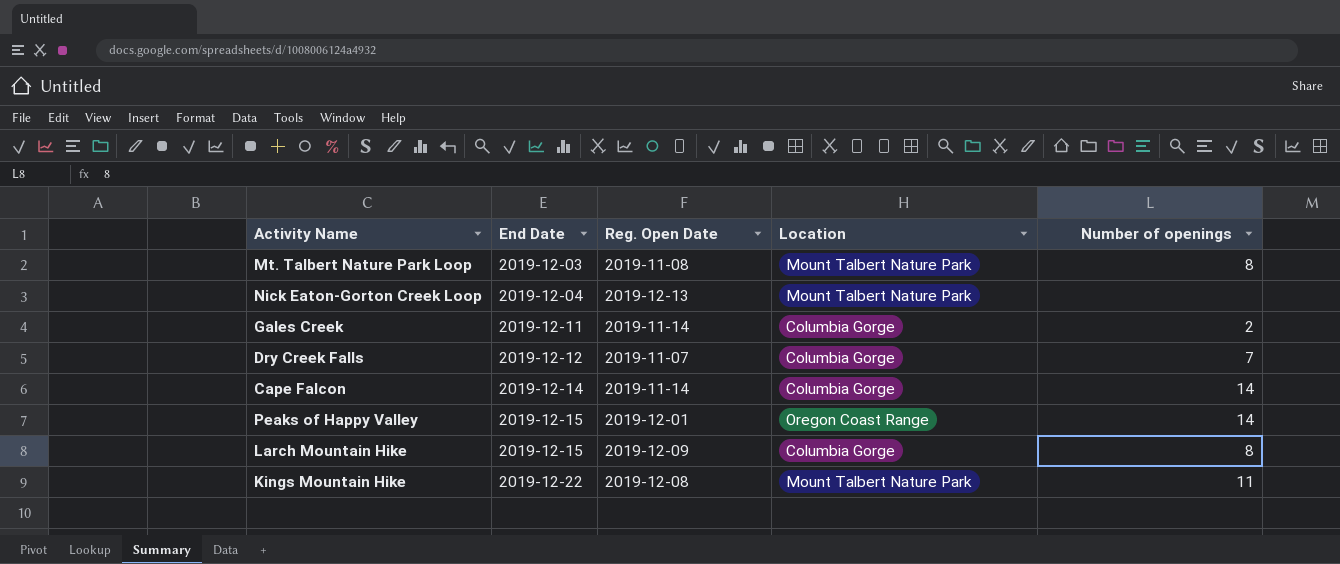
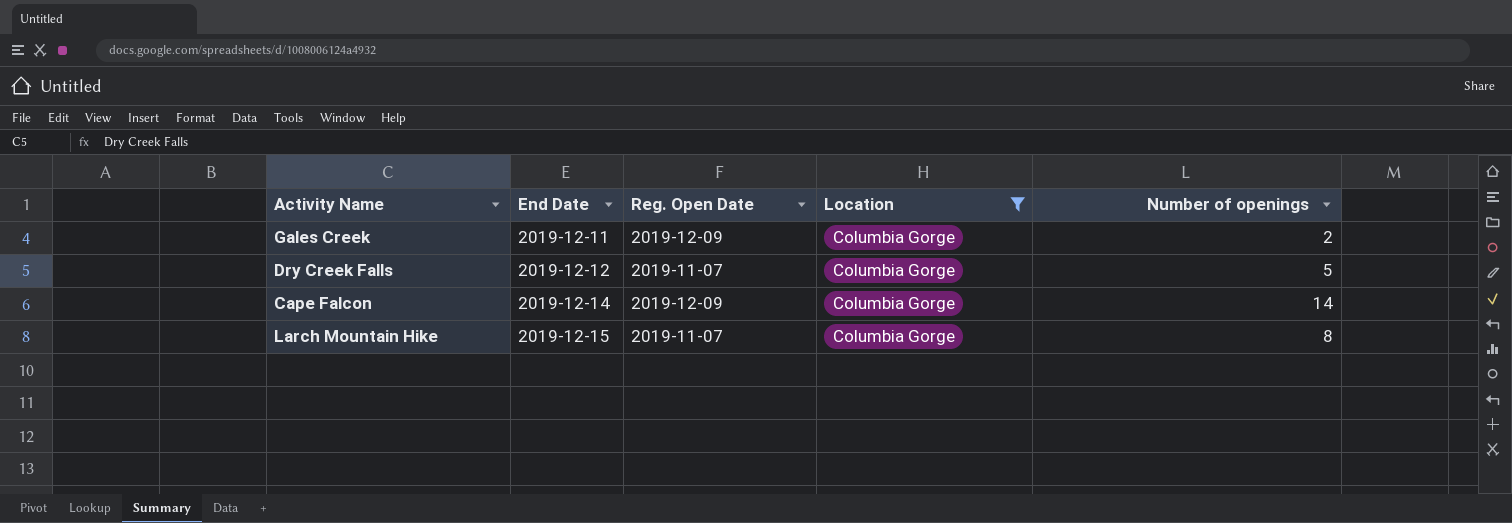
filter: none -> Location = Columbia Gorge
Gales Creek | Reg. Open Date: 2019-11-14 -> 2019-12-09
Dry Creek Falls | Number of openings: 7 -> 5
Cape Falcon | Reg. Open Date: 2019-11-14 -> 2019-12-09
Larch Mountain Hike | Reg. Open Date: 2019-12-09 -> 2019-11-07

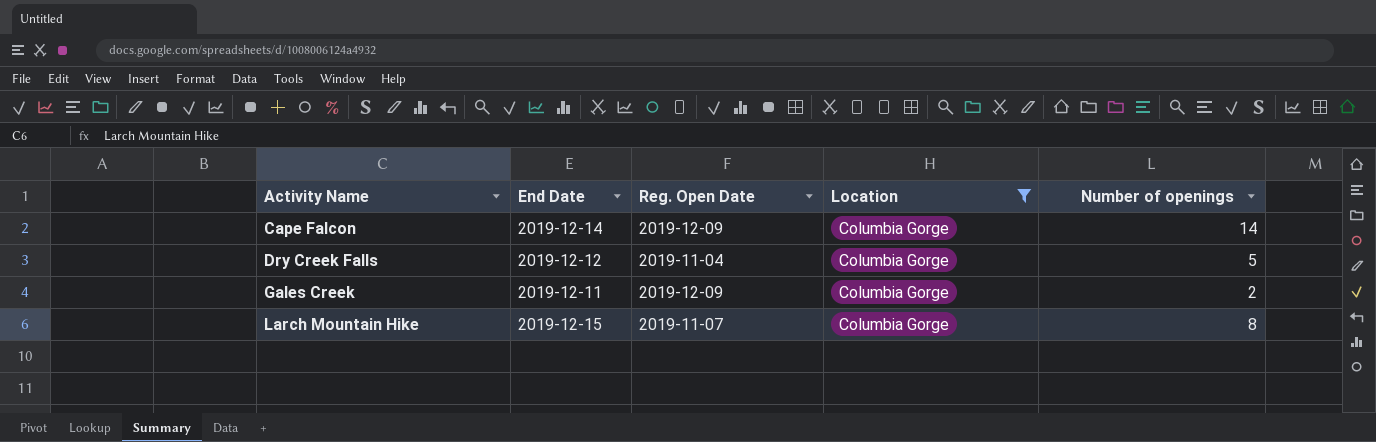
row order: End Date ascending -> Activity Name ascending
Dry Creek Falls | Reg. Open Date: 2019-11-07 -> 2019-11-04

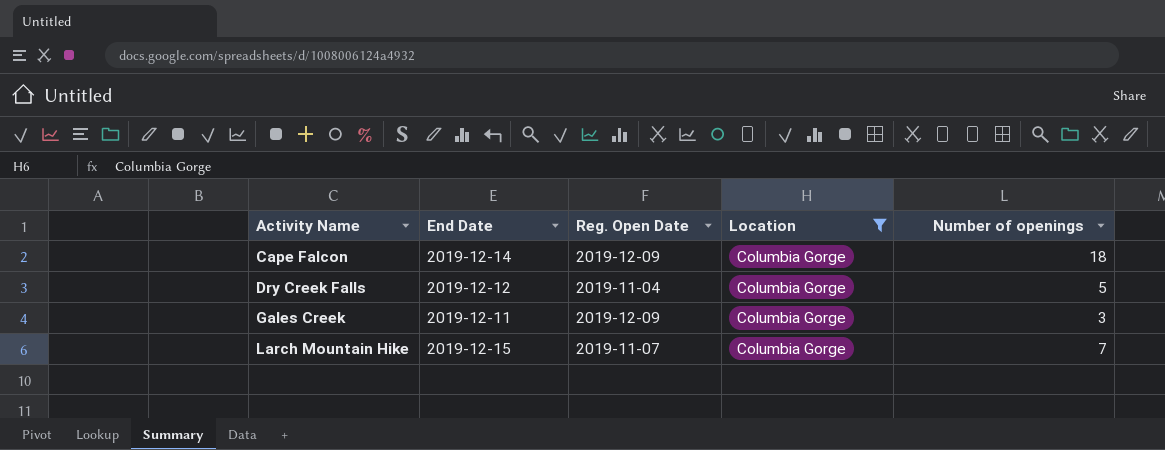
Cape Falcon | Number of openings: 14 -> 18
Gales Creek | Number of openings: 2 -> 3
Larch Mountain Hike | Number of openings: 8 -> 7

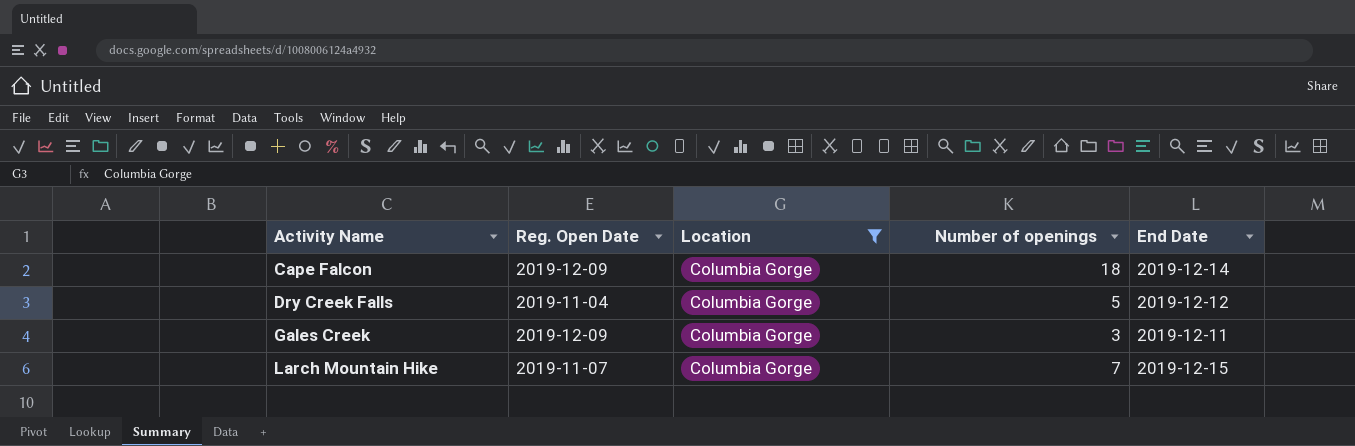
column End Date | position: 2 -> 5

